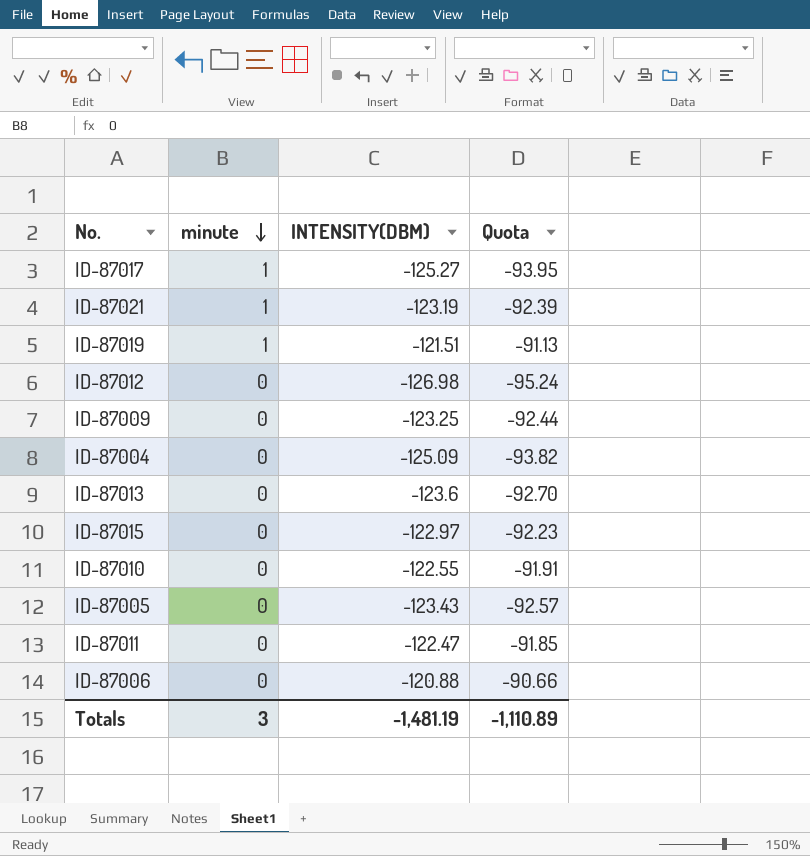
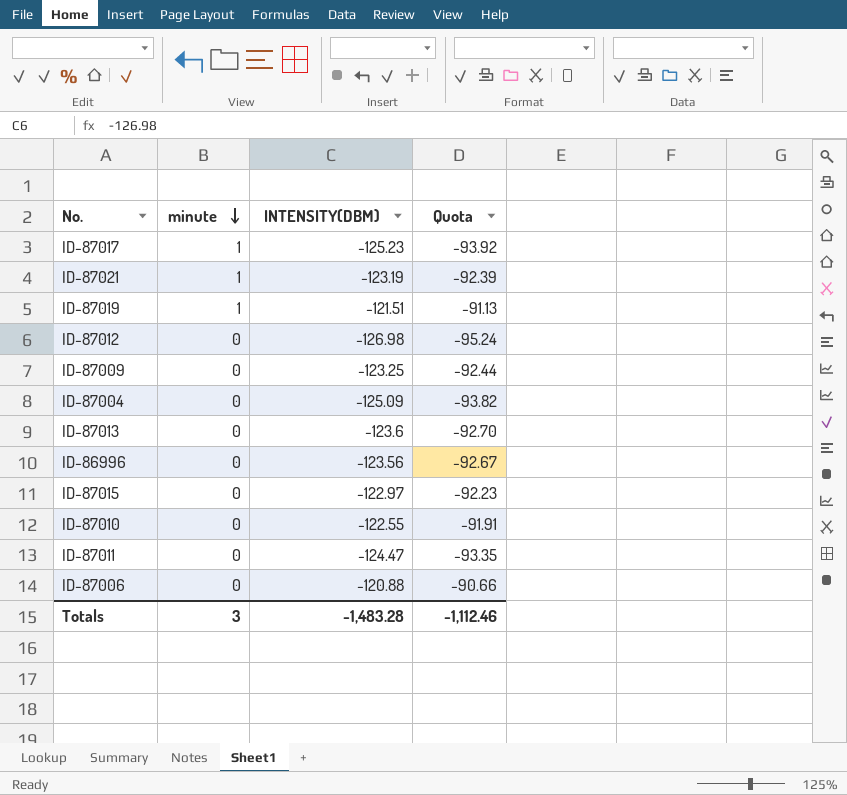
row ID-87005: 0 | -123.43 | -92.57 -> none
ID-87017 | INTENSITY(DBM): -125.27 -> -125.23
ID-87017 | Quota: -93.95 -> -93.92
row ID-86996: none -> 0 | -123.56 | -92.67
ID-87011 | INTENSITY(DBM): -122.47 -> -124.47
ID-87011 | Quota: -91.85 -> -93.35
Totals | INTENSITY(DBM): -1,481.19 -> -1,483.28
Totals | Quota: -1,110.89 -> -1,112.46

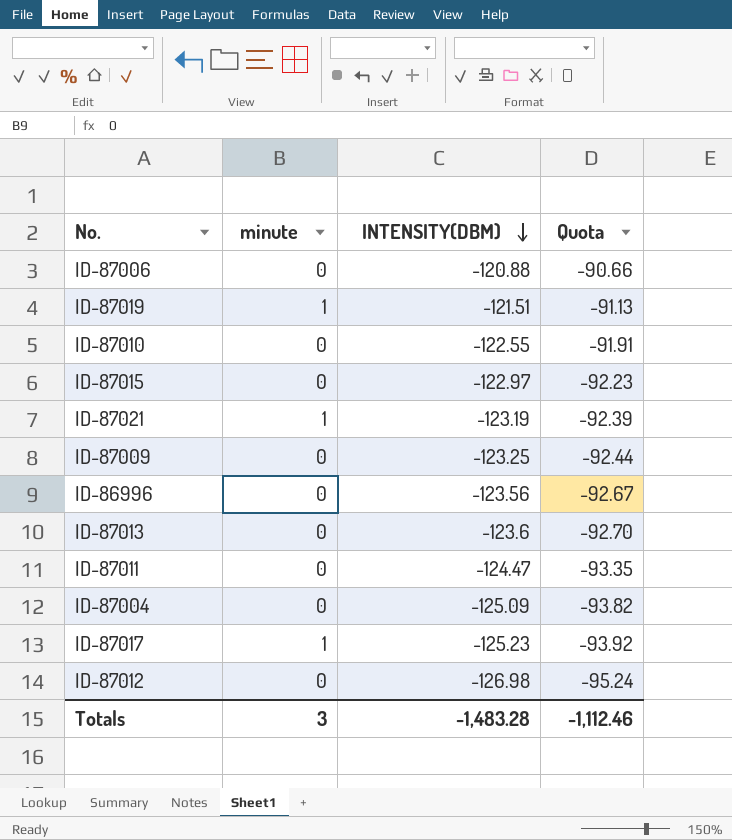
row order: minute descending -> INTENSITY(DBM) descending

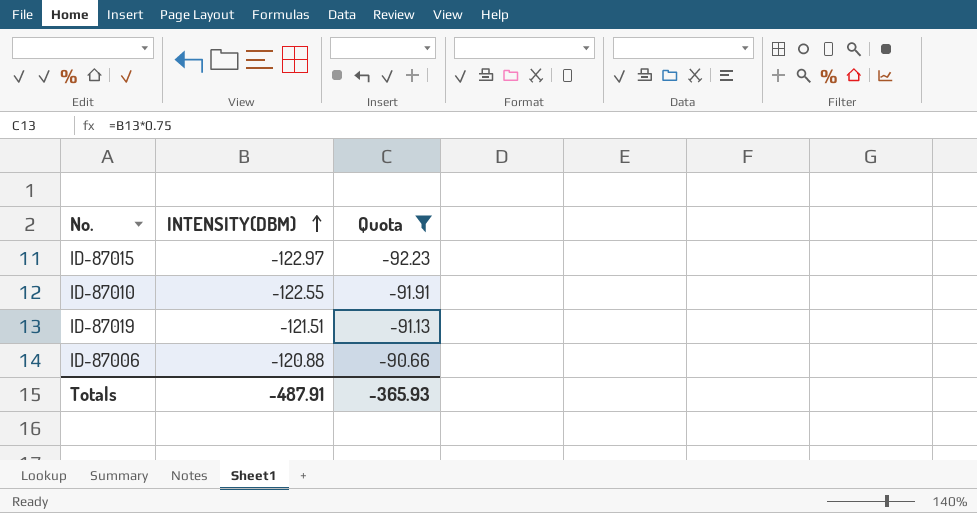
filter: none -> Quota >= -92.23
row order: INTENSITY(DBM) descending -> INTENSITY(DBM) ascending
column minute | position: 2 -> none
Totals | INTENSITY(DBM): -1,483.28 -> -487.91
Totals | Quota: -1,112.46 -> -365.93

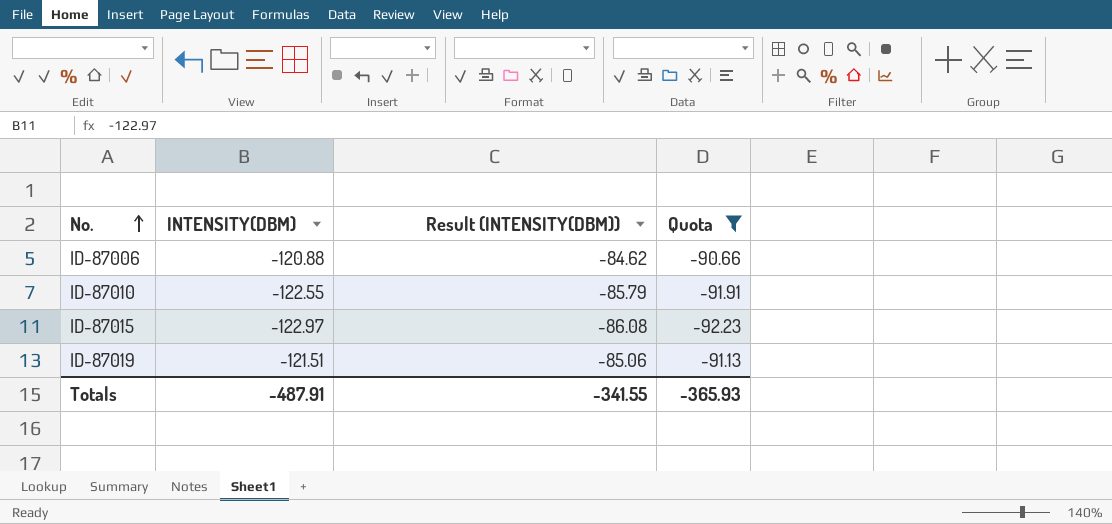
row order: INTENSITY(DBM) ascending -> No. ascending
column Result (INTENSITY(DBM)) | formula: none -> [INTENSITY(DBM)] * 0.7

